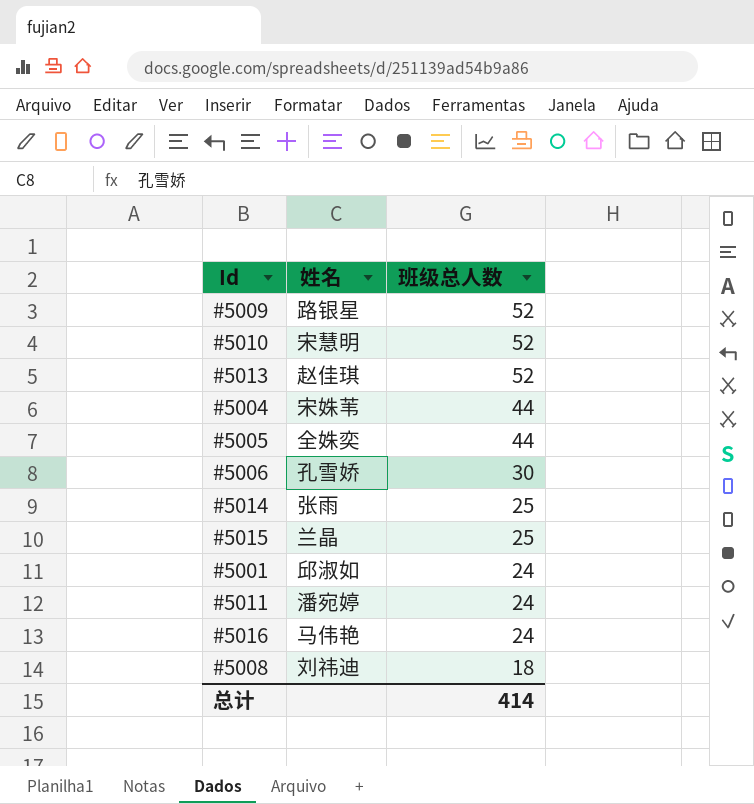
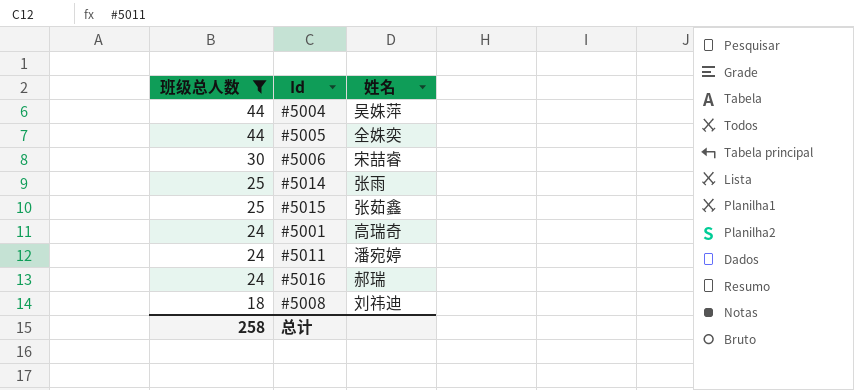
filter: none -> 班级总人数 != 52
column 班级总人数 | position: 3 -> 1
#5004 | 姓名: 宋姝苇 -> 吴姝萍
#5006 | 姓名: 孔雪娇 -> 宋喆睿
#5015 | 姓名: 兰晶 -> 张茹鑫
#5001 | 姓名: 邱淑如 -> 高瑞奇
#5016 | 姓名: 马伟艳 -> 郝瑞
总计 | 班级总人数: 414 -> 258

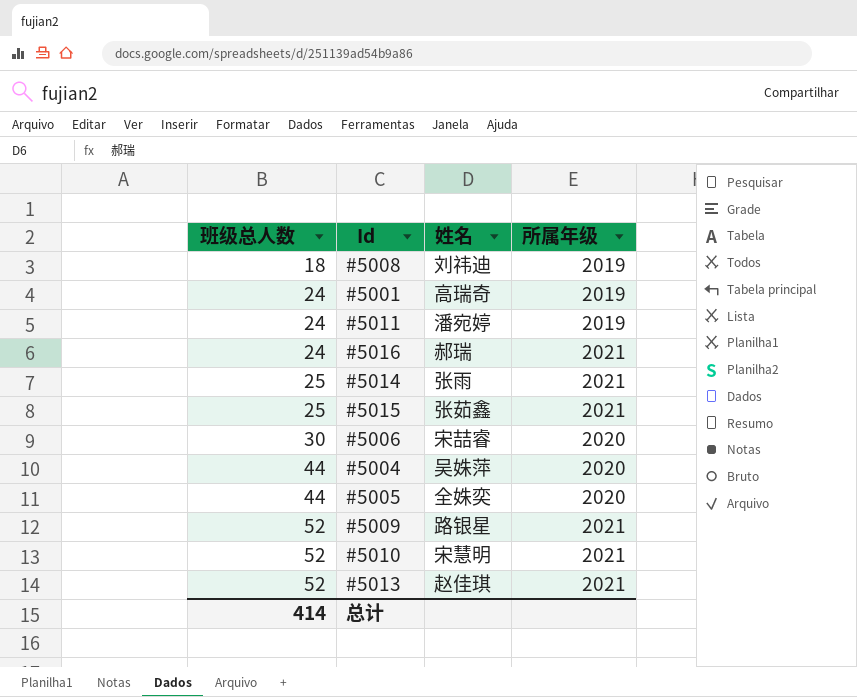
filter: 班级总人数 != 52 -> none
row order: 班级总人数 descending -> 班级总人数 ascending
column 所属年级 | position: none -> 4
总计 | 班级总人数: 258 -> 414

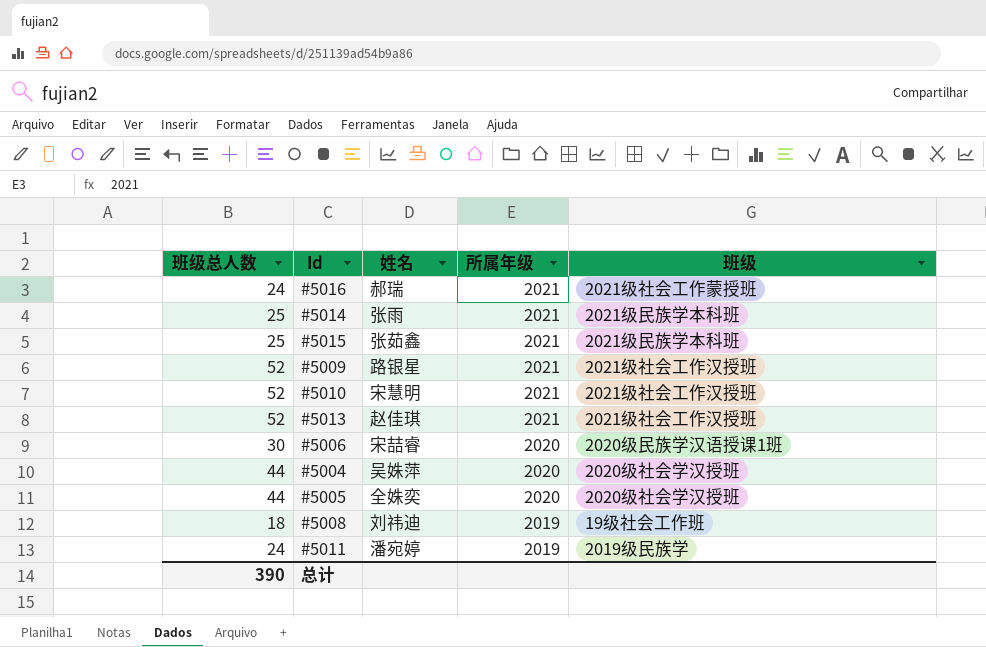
row order: 班级总人数 ascending -> 所属年级 descending
column 班级 | position: none -> 5
row #5001: 24 | 高瑞奇 | 2019 -> none
总计 | 班级总人数: 414 -> 390

